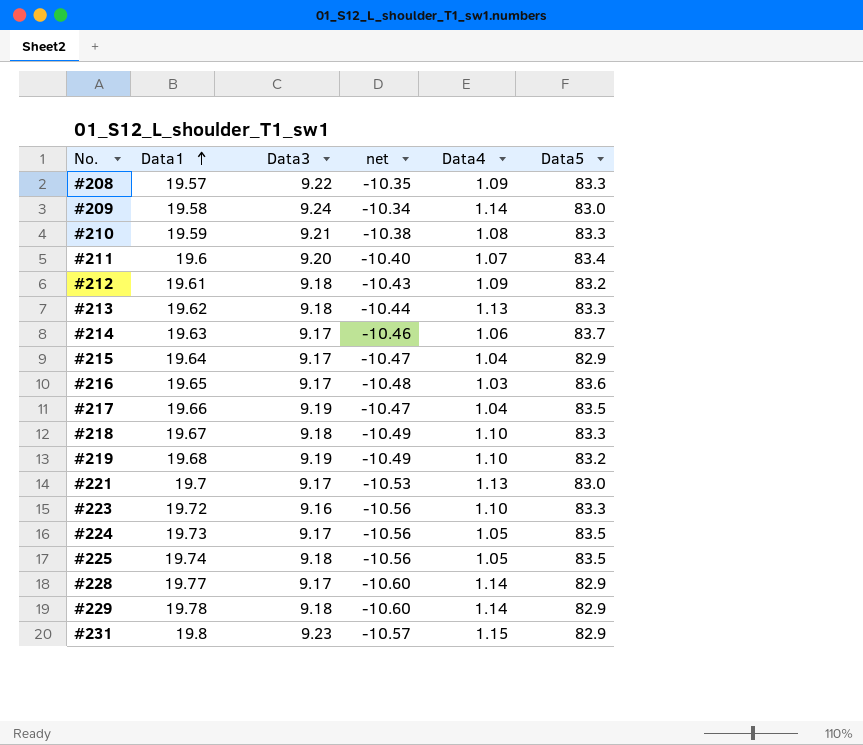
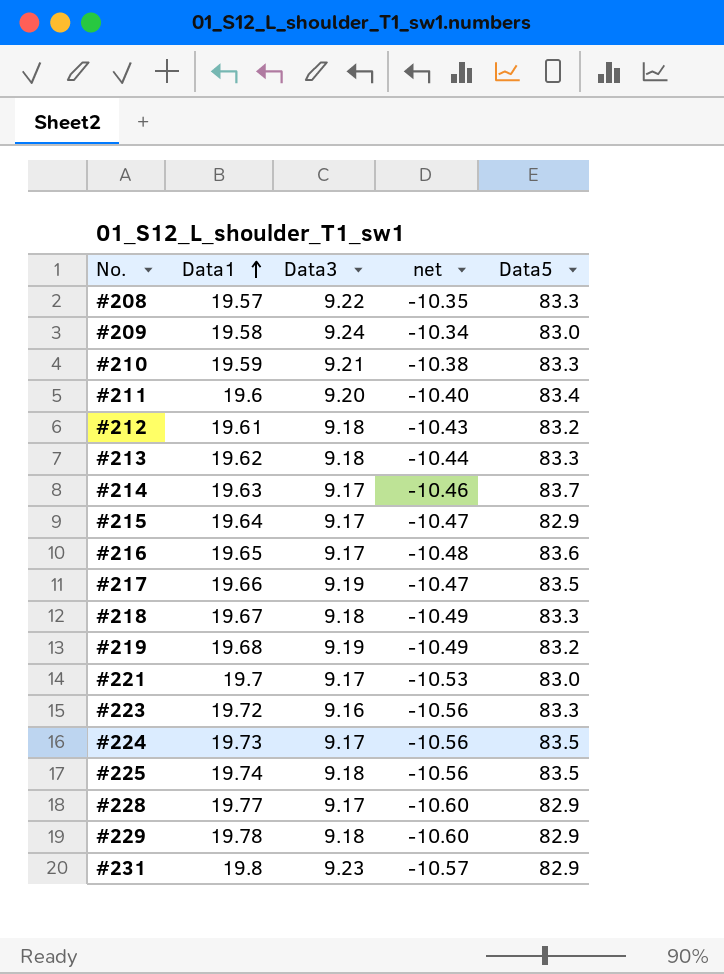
column Data4 | position: 5 -> none

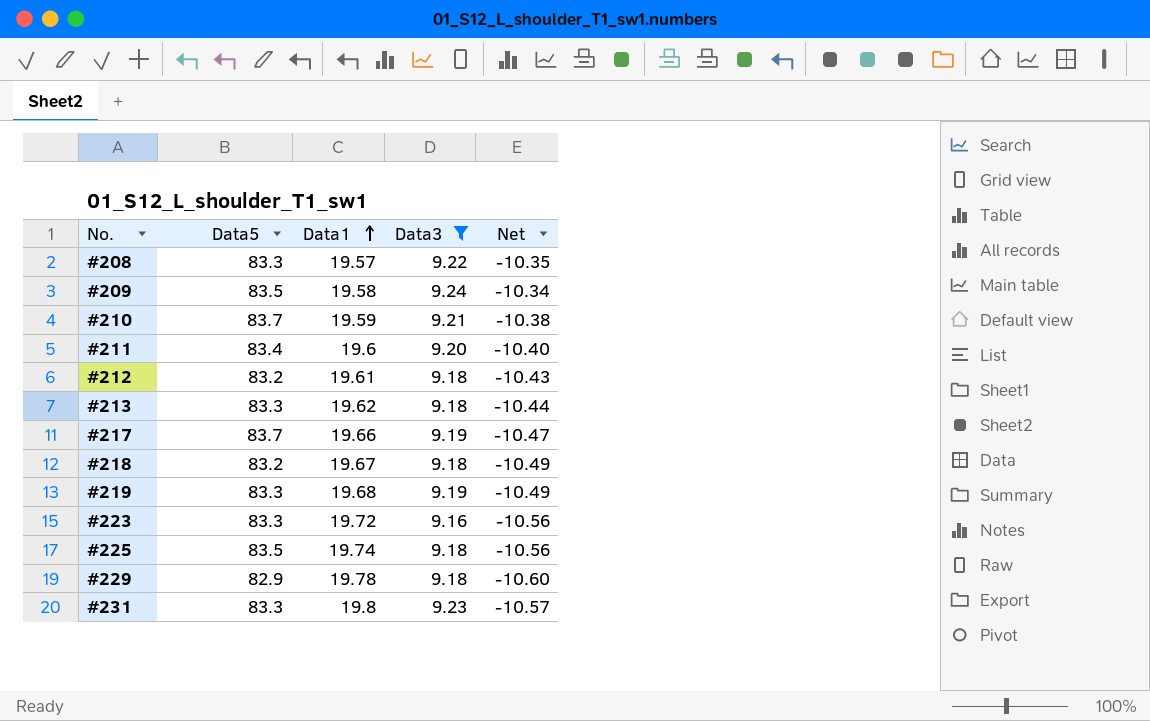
filter: none -> Data3 != 9.17
column Data5 | position: 5 -> 2
column name: net -> Net
#209 | Data5: 83.0 -> 83.5
#210 | Data5: 83.3 -> 83.7
#217 | Data5: 83.5 -> 83.7
#218 | Data5: 83.3 -> 83.2
#219 | Data5: 83.2 -> 83.3
#231 | Data5: 82.9 -> 83.3

